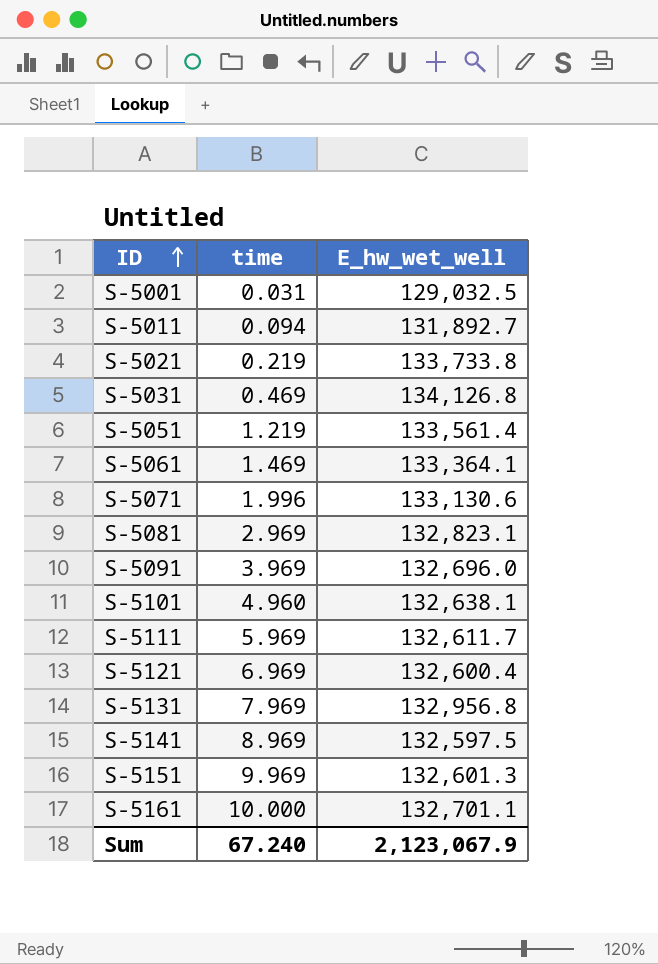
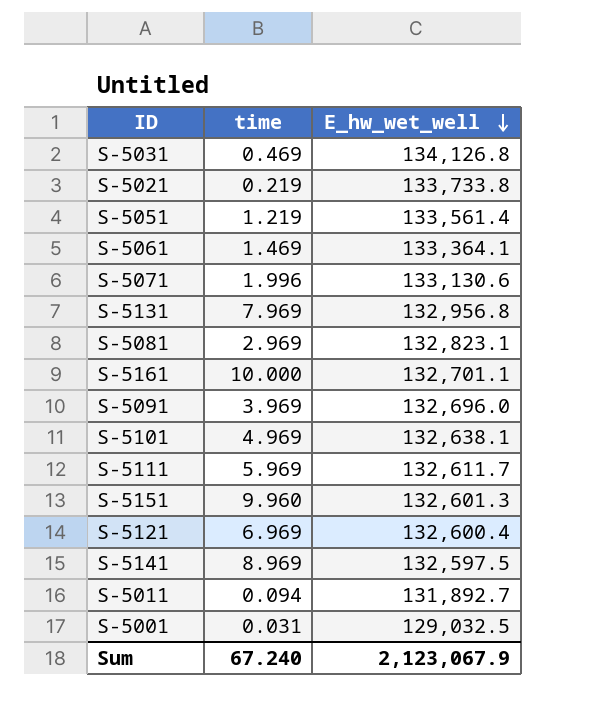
row order: ID ascending -> E_hw_wet_well descending
S-5101 | time: 4.960 -> 4.969
S-5151 | time: 9.969 -> 9.960

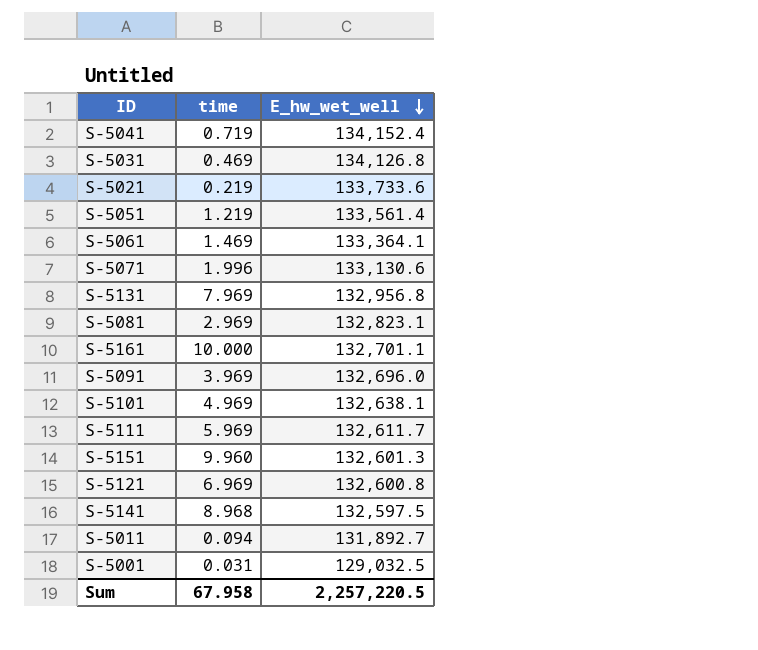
row S-5041: none -> 0.719 | 134,152.4
S-5021 | E_hw_wet_well: 133,733.8 -> 133,733.6
S-5121 | E_hw_wet_well: 132,600.4 -> 132,600.8
S-5141 | time: 8.969 -> 8.968
Sum | time: 67.240 -> 67.958
Sum | E_hw_wet_well: 2,123,067.9 -> 2,257,220.5

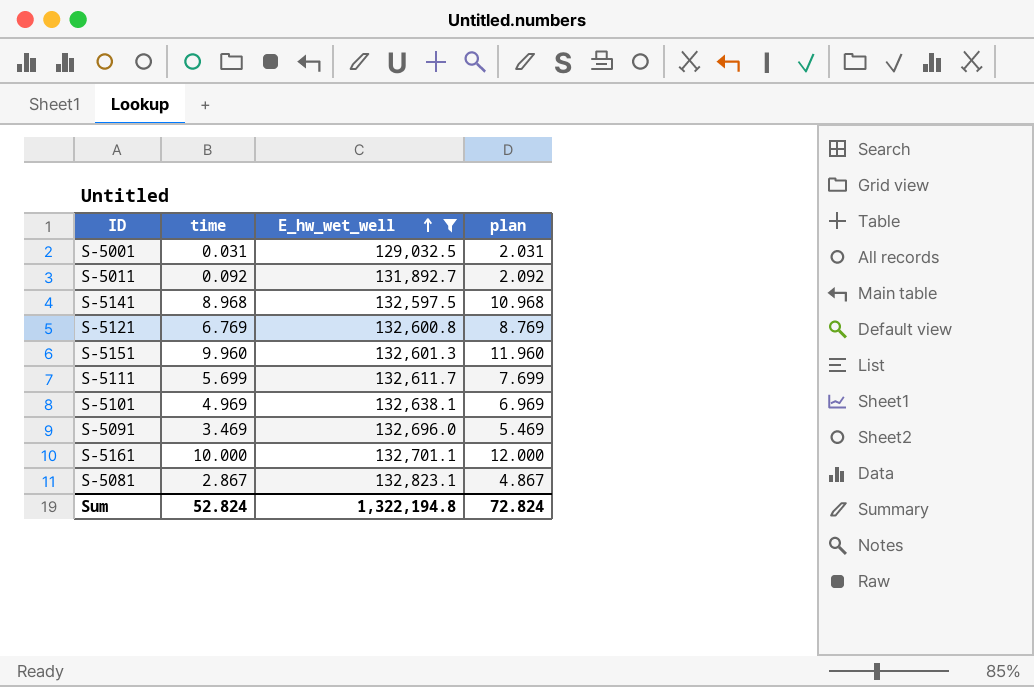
filter: none -> E_hw_wet_well <= 132,823.1
row order: E_hw_wet_well descending -> E_hw_wet_well ascending
column plan | formula: none -> [time] + 2
S-5011 | time: 0.094 -> 0.092
S-5121 | time: 6.969 -> 6.769
S-5111 | time: 5.969 -> 5.699
S-5091 | time: 3.969 -> 3.469
S-5081 | time: 2.969 -> 2.867
Sum | time: 67.958 -> 52.824
Sum | E_hw_wet_well: 2,257,220.5 -> 1,322,194.8

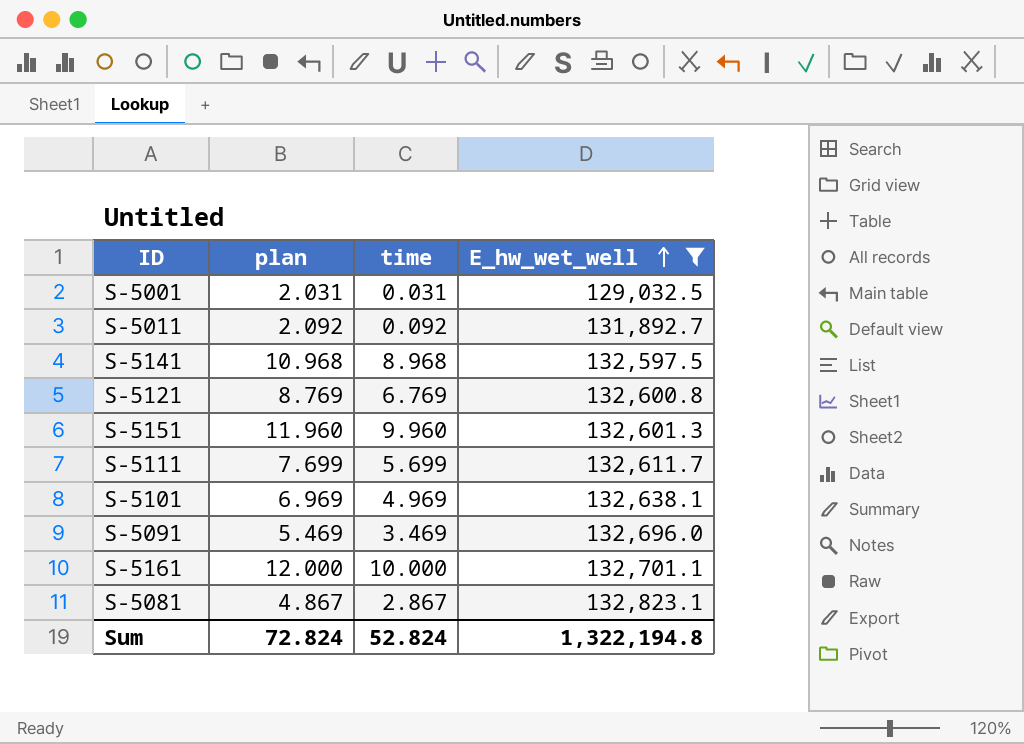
column plan | position: 4 -> 2

